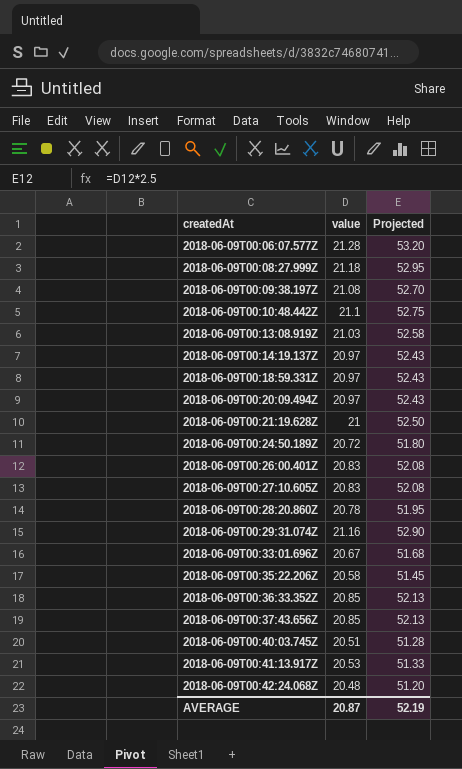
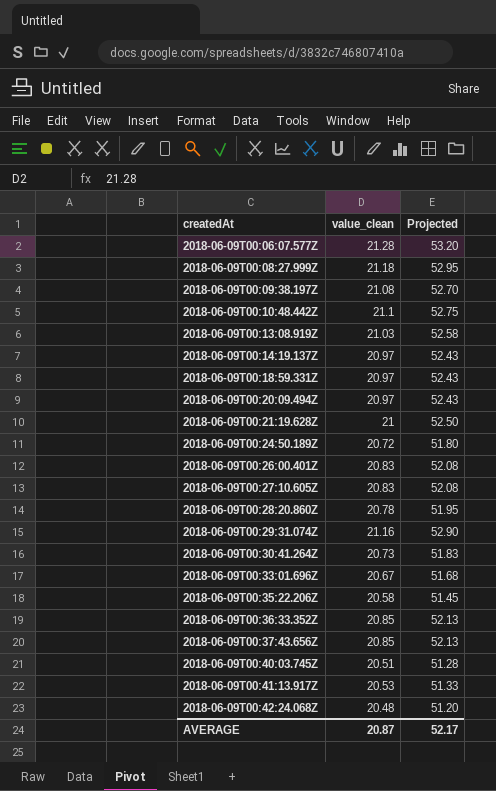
column name: value -> value_clean
row 2018-06-09T00:30:41.264Z: none -> 20.73 | 51.83
AVERAGE | Projected: 52.19 -> 52.17

